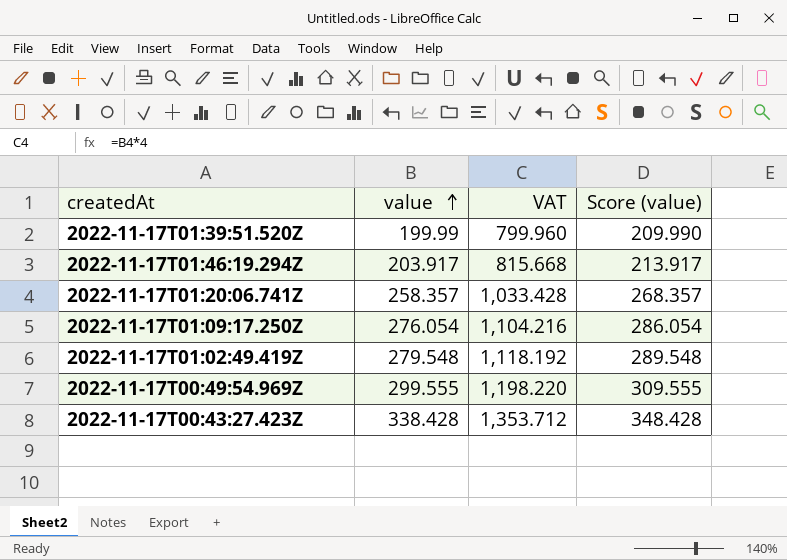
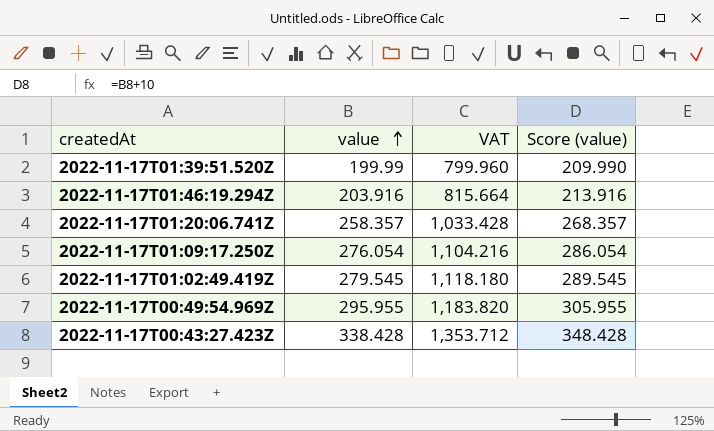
2022-11-17T01:46:19.294Z | value: 203.917 -> 203.916
2022-11-17T01:46:19.294Z | VAT: 815.668 -> 815.664
2022-11-17T01:46:19.294Z | Score (value): 213.917 -> 213.916
2022-11-17T01:02:49.419Z | value: 279.548 -> 279.545
2022-11-17T01:02:49.419Z | VAT: 1,118.192 -> 1,118.180
2022-11-17T01:02:49.419Z | Score (value): 289.548 -> 289.545
2022-11-17T00:49:54.969Z | value: 299.555 -> 295.955
2022-11-17T00:49:54.969Z | VAT: 1,198.220 -> 1,183.820
2022-11-17T00:49:54.969Z | Score (value): 309.555 -> 305.955

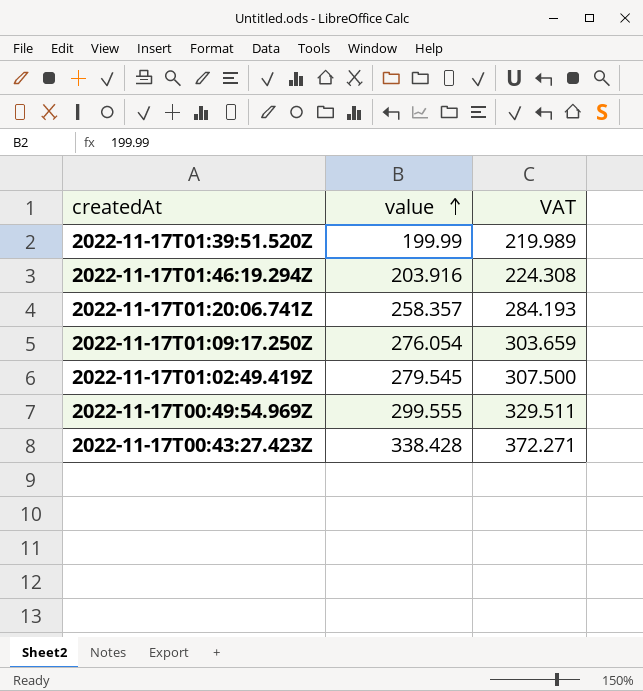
column Score (value) | formula: [value] + 10 -> none
column VAT | formula: [value] * 4 -> [value] * 1.1
2022-11-17T00:49:54.969Z | value: 295.955 -> 299.555

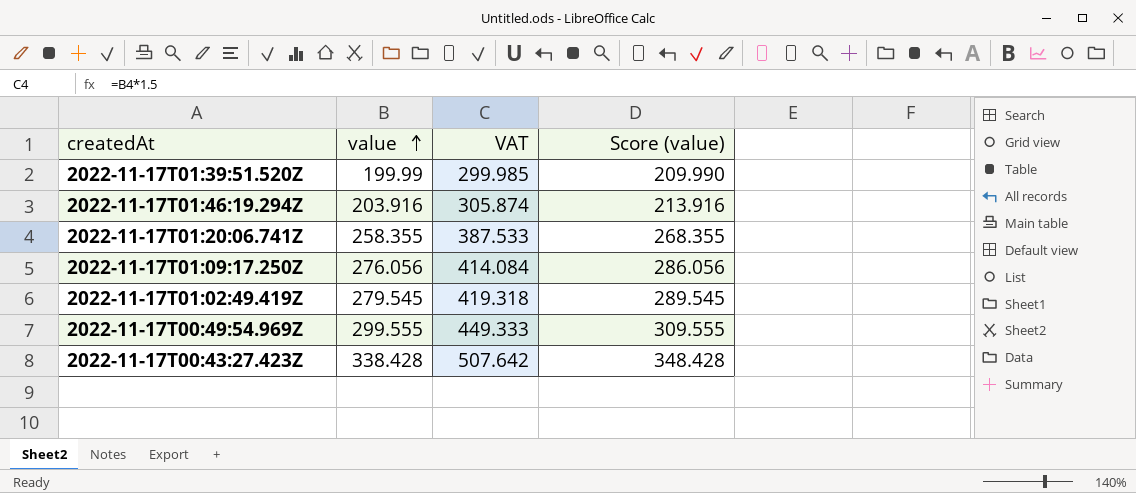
column VAT | formula: [value] * 1.1 -> [value] * 1.5
column Score (value) | formula: none -> [value] + 10
2022-11-17T01:20:06.741Z | value: 258.357 -> 258.355
2022-11-17T01:09:17.250Z | value: 276.054 -> 276.056

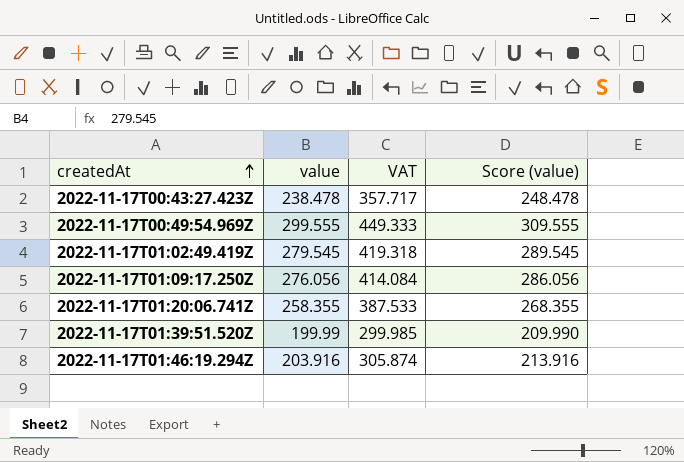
row order: value ascending -> createdAt ascending
2022-11-17T00:43:27.423Z | value: 338.428 -> 238.478
2022-11-17T00:43:27.423Z | VAT: 507.642 -> 357.717
2022-11-17T00:43:27.423Z | Score (value): 348.428 -> 248.478

